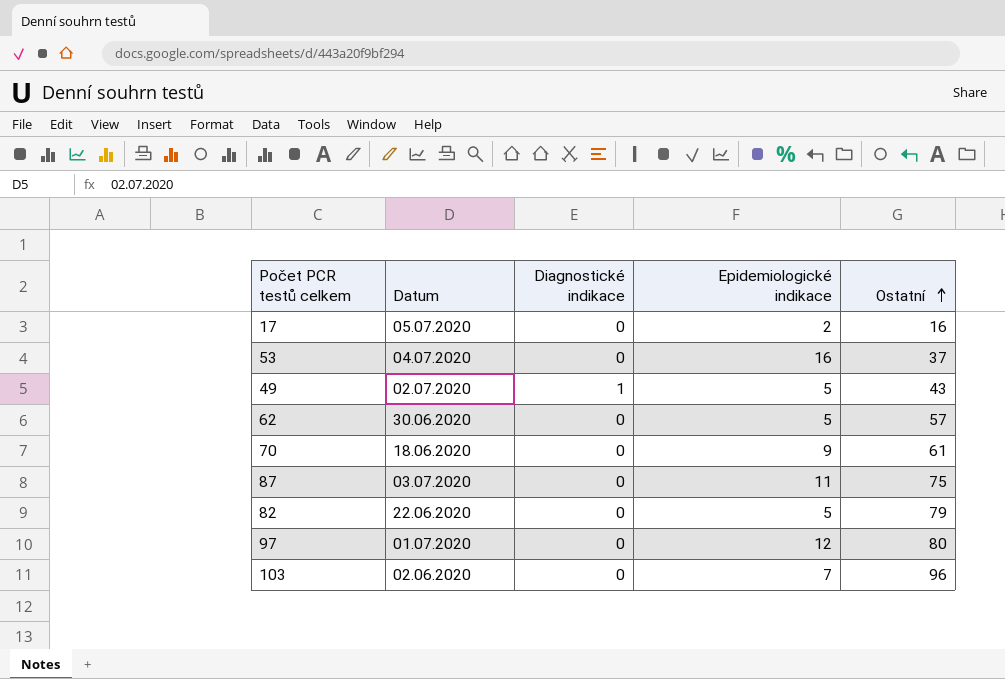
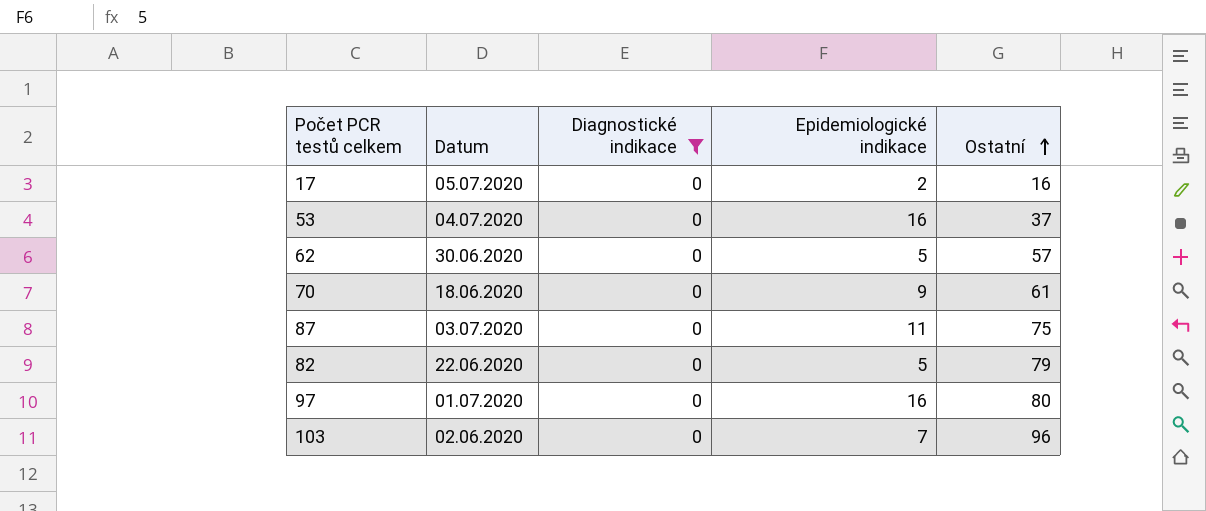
filter: none -> Diagnostické indikace = 0
97 | Epidemiologické indikace: 12 -> 16

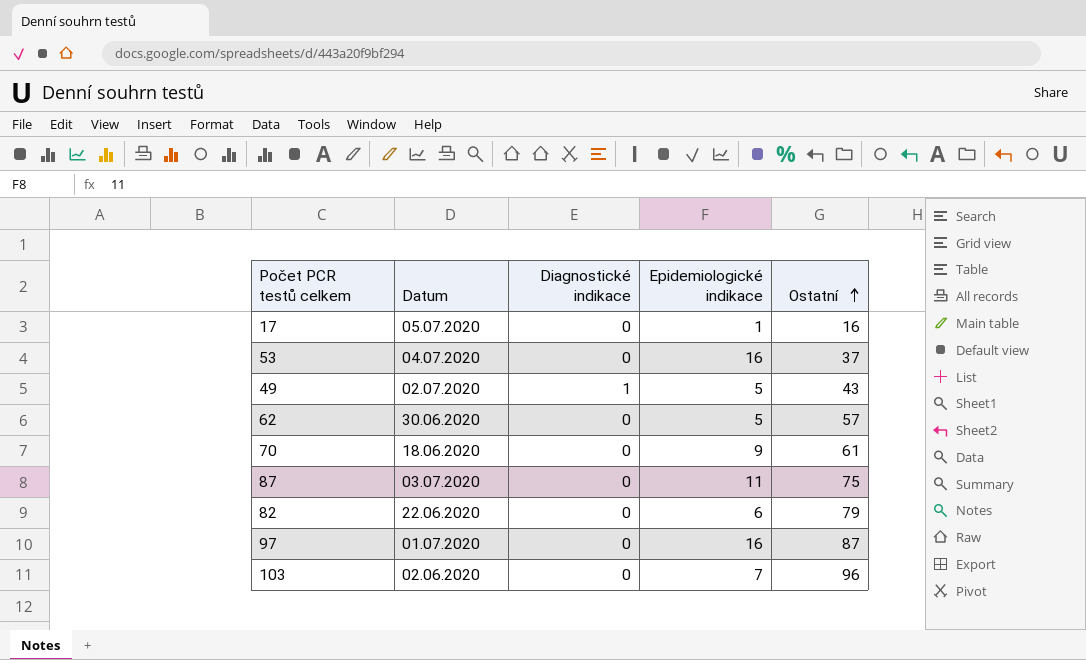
filter: Diagnostické indikace = 0 -> none
17 | Epidemiologické indikace: 2 -> 1
82 | Epidemiologické indikace: 5 -> 6
97 | Ostatní: 80 -> 87

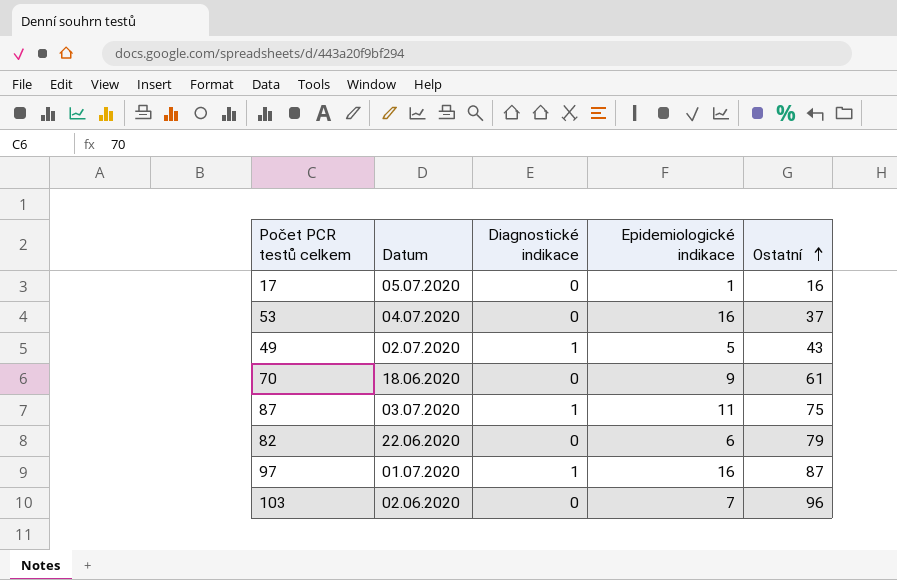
row 62: 30.06.2020 | 0 | 5 | 57 -> none
87 | Diagnostické indikace: 0 -> 1
97 | Diagnostické indikace: 0 -> 1

